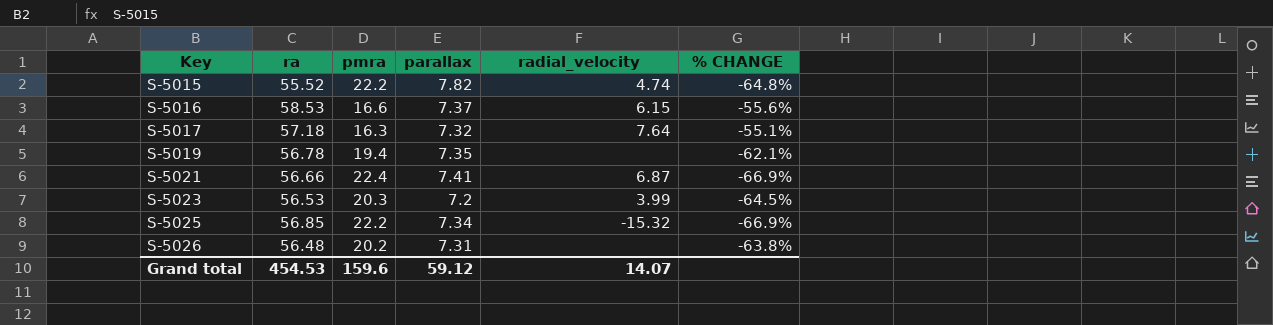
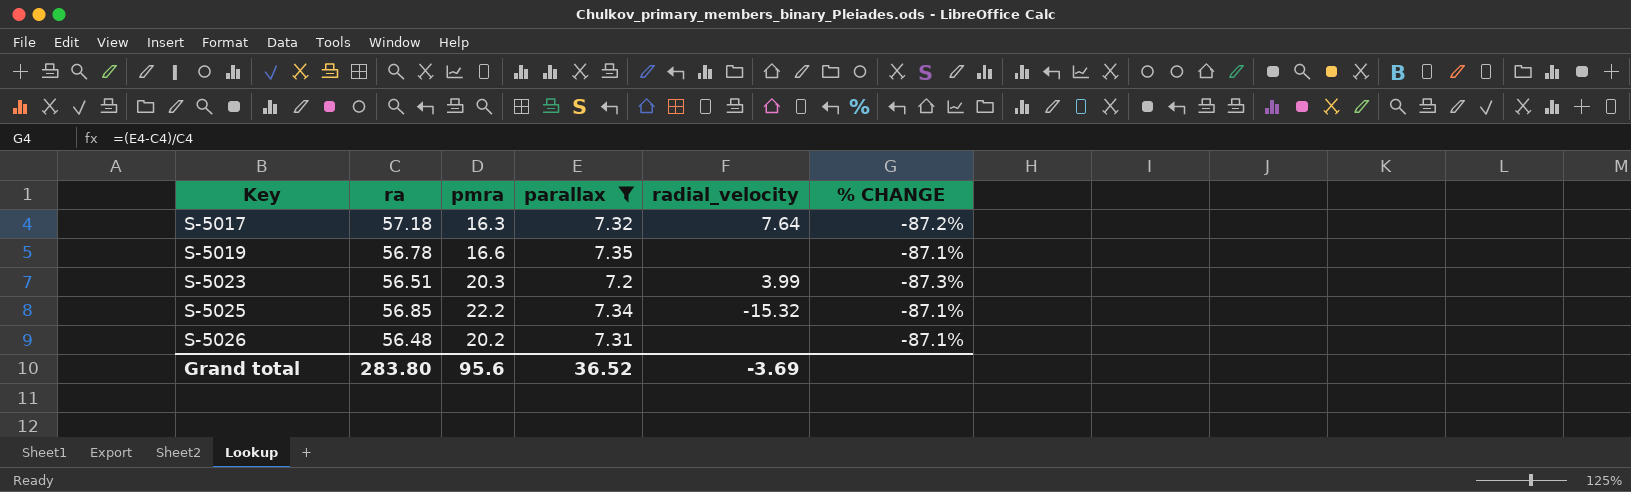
filter: none -> parallax <= 7.35
column % CHANGE | formula: ([parallax] - [pmra]) / [pmra] -> ([parallax] - [ra]) / [ra]
S-5019 | pmra: 19.4 -> 16.6
S-5023 | ra: 56.53 -> 56.51
Grand total | ra: 454.53 -> 283.80
Grand total | pmra: 159.6 -> 95.6
Grand total | parallax: 59.12 -> 36.52
Grand total | radial_velocity: 14.07 -> -3.69

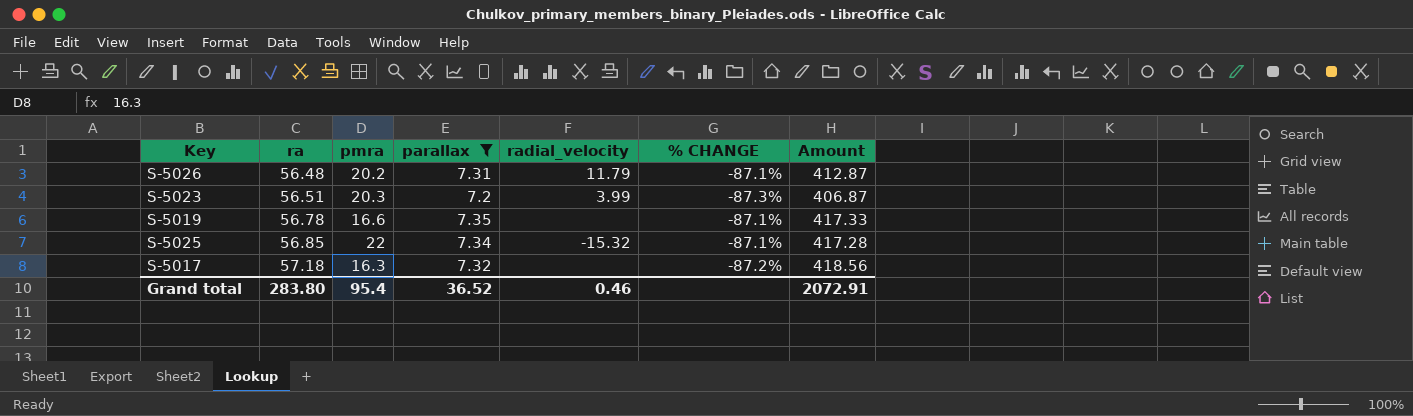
row order: Key ascending -> ra ascending
column Amount | formula: none -> [ra] * [parallax]
S-5026 | radial_velocity: none -> 11.79
S-5025 | pmra: 22.2 -> 22
S-5017 | radial_velocity: 7.64 -> none
Grand total | pmra: 95.6 -> 95.4
Grand total | radial_velocity: -3.69 -> 0.46

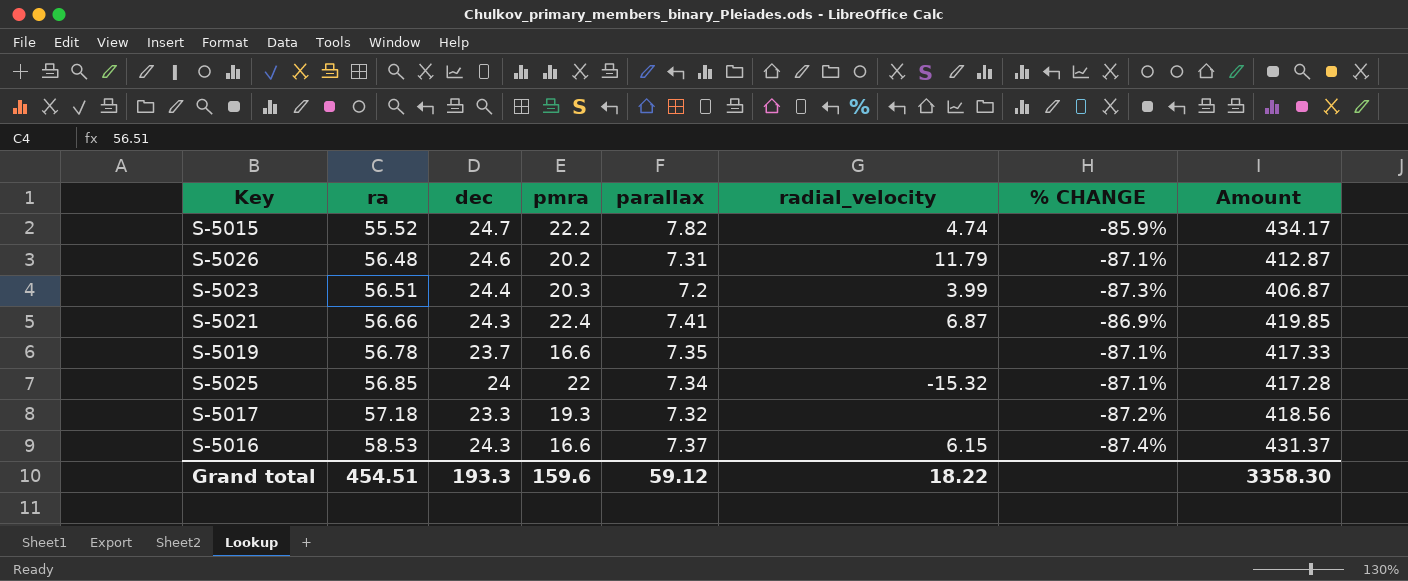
filter: parallax <= 7.35 -> none
column dec | position: none -> 3
S-5017 | pmra: 16.3 -> 19.3
Grand total | ra: 283.80 -> 454.51
Grand total | pmra: 95.4 -> 159.6
Grand total | parallax: 36.52 -> 59.12
Grand total | radial_velocity: 0.46 -> 18.22
Grand total | Amount: 2072.91 -> 3358.30

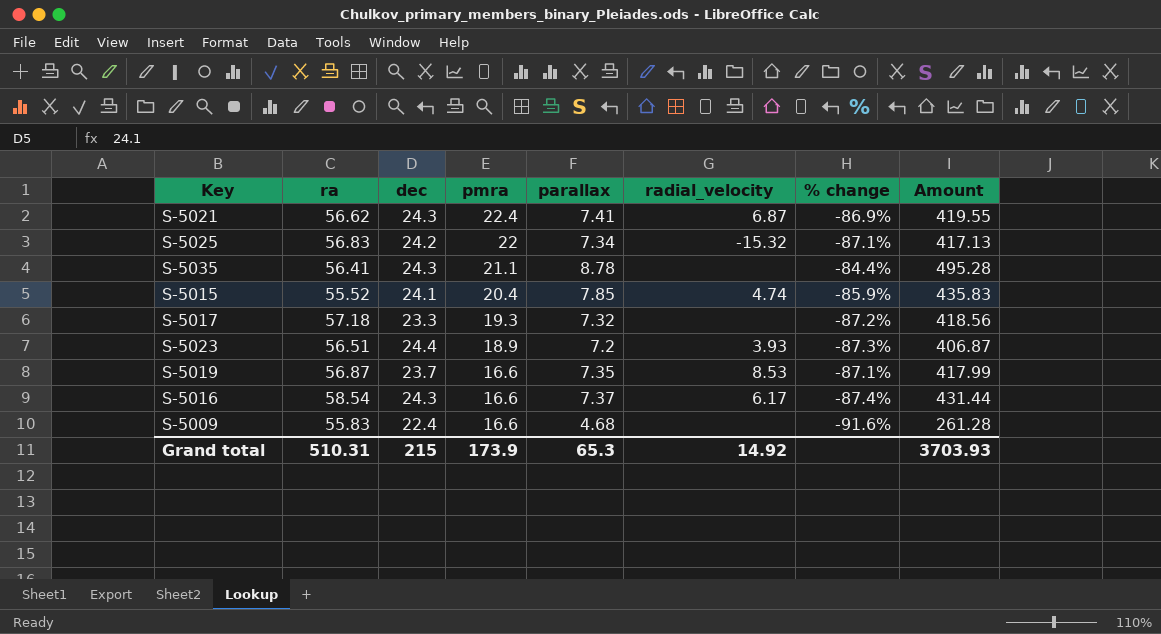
row order: ra ascending -> pmra descending
column name: % CHANGE -> % change
row S-5026: 56.48 | 24.6 | 20.2 | 7.31 | 11.79 | -87.1% | 412.87 -> none
S-5021 | ra: 56.66 -> 56.62
S-5021 | Amount: 419.85 -> 419.55
S-5025 | ra: 56.85 -> 56.83
S-5025 | dec: 24 -> 24.2
S-5025 | Amount: 417.28 -> 417.13
row S-5035: none -> 56.41 | 24.3 | 21.1 | 8.78 | none | -84.4% | 495.28
S-5015 | dec: 24.7 -> 24.1
S-5015 | pmra: 22.2 -> 20.4
S-5015 | parallax: 7.82 -> 7.85
S-5015 | Amount: 434.17 -> 435.83
S-5023 | pmra: 20.3 -> 18.9
S-5023 | radial_velocity: 3.99 -> 3.93
S-5019 | ra: 56.78 -> 56.87
S-5019 | radial_velocity: none -> 8.53
S-5019 | Amount: 417.33 -> 417.99
S-5016 | ra: 58.53 -> 58.54
S-5016 | radial_velocity: 6.15 -> 6.17
S-5016 | Amount: 431.37 -> 431.44
row S-5009: none -> 55.83 | 22.4 | 16.6 | 4.68 | none | -91.6% | 261.28
Grand total | ra: 454.51 -> 510.31
Grand total | dec: 193.3 -> 215
Grand total | pmra: 159.6 -> 173.9
Grand total | parallax: 59.12 -> 65.3
Grand total | radial_velocity: 18.22 -> 14.92
Grand total | Amount: 3358.30 -> 3703.93

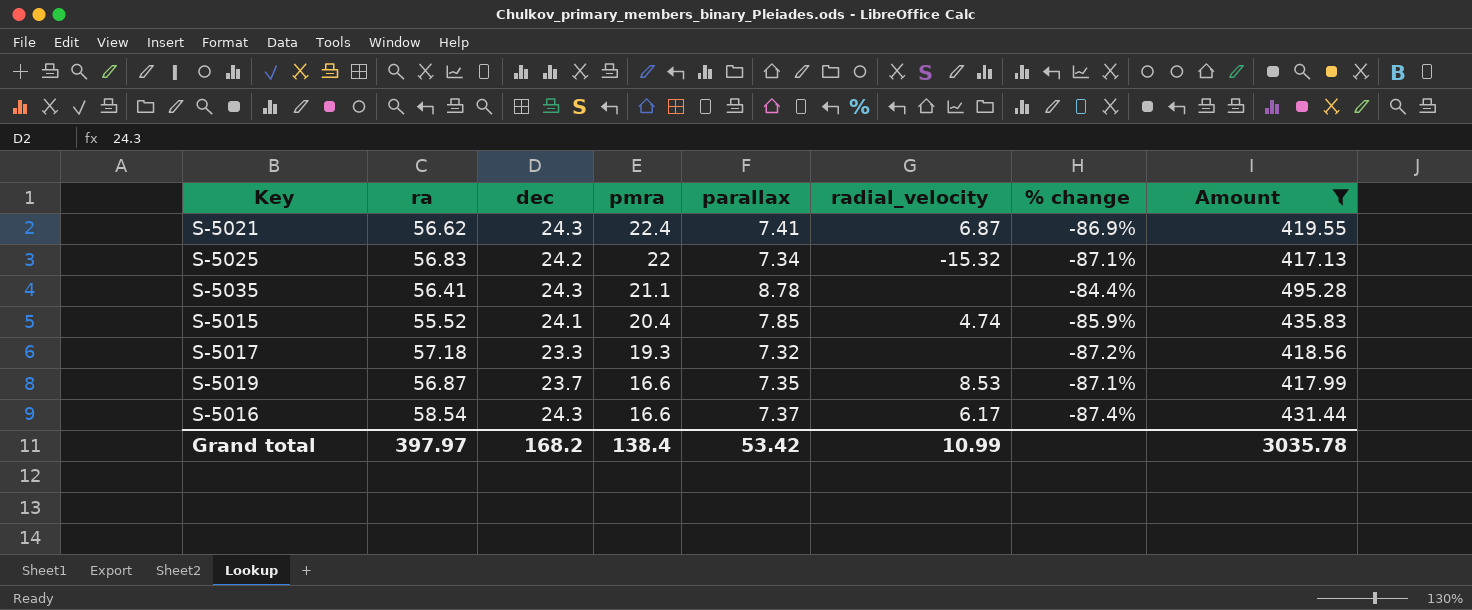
filter: none -> Amount >= 417.13
Grand total | ra: 510.31 -> 397.97
Grand total | dec: 215 -> 168.2
Grand total | pmra: 173.9 -> 138.4
Grand total | parallax: 65.3 -> 53.42
Grand total | radial_velocity: 14.92 -> 10.99
Grand total | Amount: 3703.93 -> 3035.78

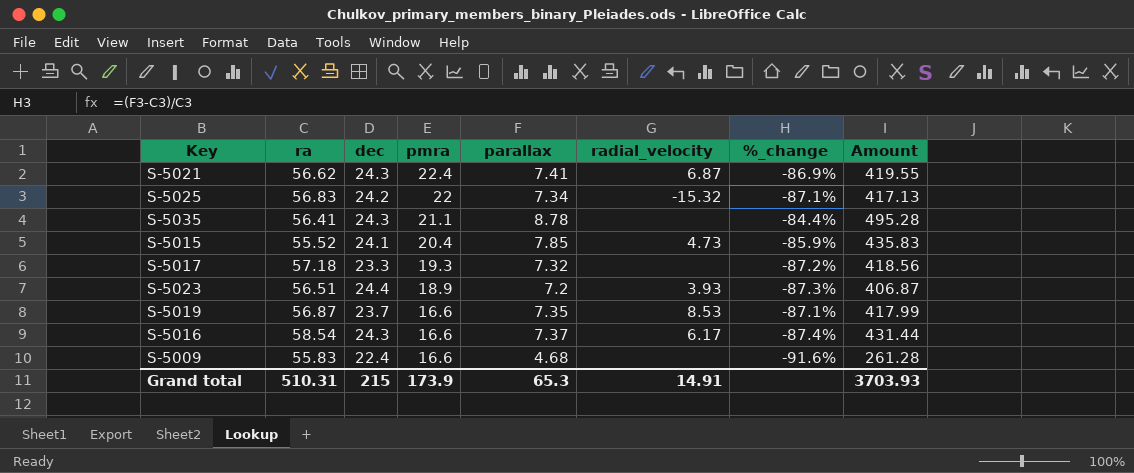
filter: Amount >= 417.13 -> none
column name: % change -> %_change
S-5015 | radial_velocity: 4.74 -> 4.73
Grand total | ra: 397.97 -> 510.31
Grand total | dec: 168.2 -> 215
Grand total | pmra: 138.4 -> 173.9
Grand total | parallax: 53.42 -> 65.3
Grand total | radial_velocity: 10.99 -> 14.91
Grand total | Amount: 3035.78 -> 3703.93

